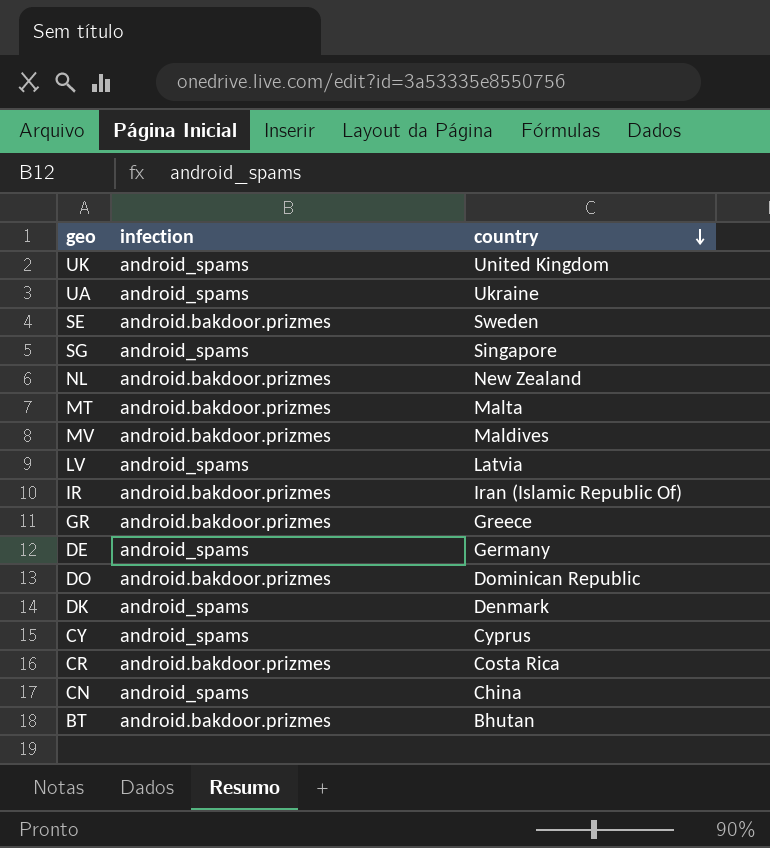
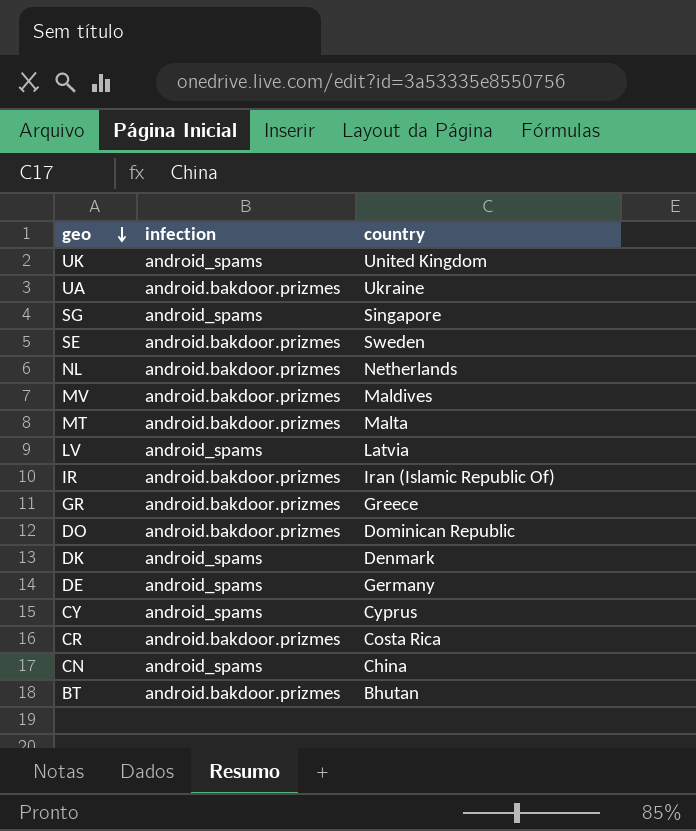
row order: country descending -> geo descending
UA | infection: android_spams -> android.bakdoor.prizmes
NL | country: New Zealand -> Netherlands

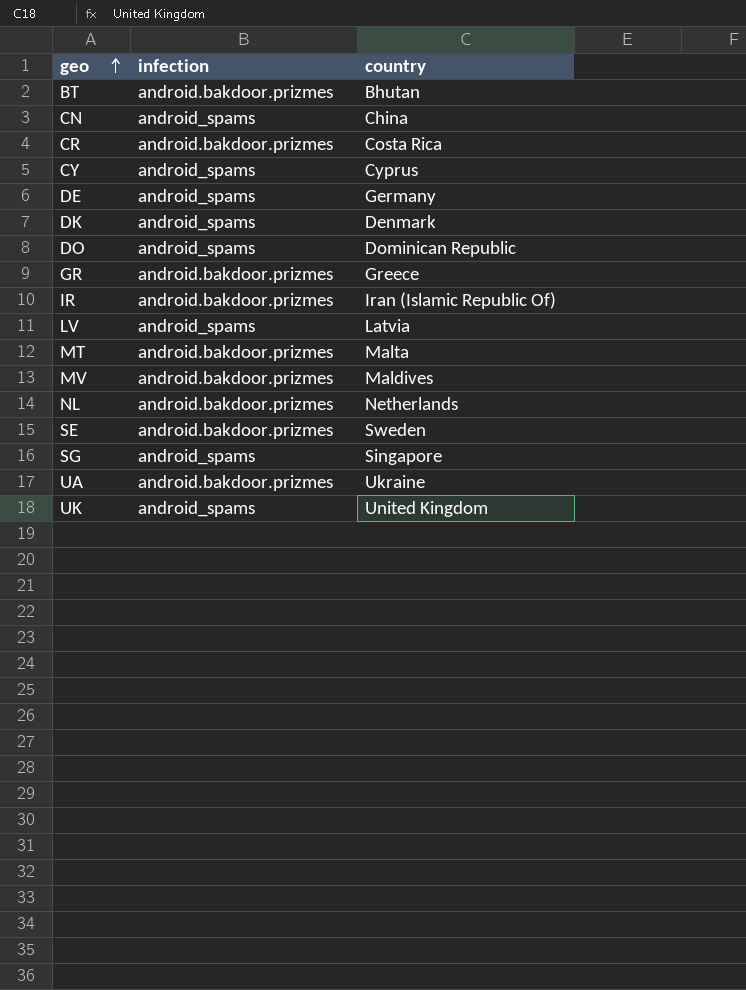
row order: geo descending -> geo ascending
DO | infection: android.bakdoor.prizmes -> android_spams

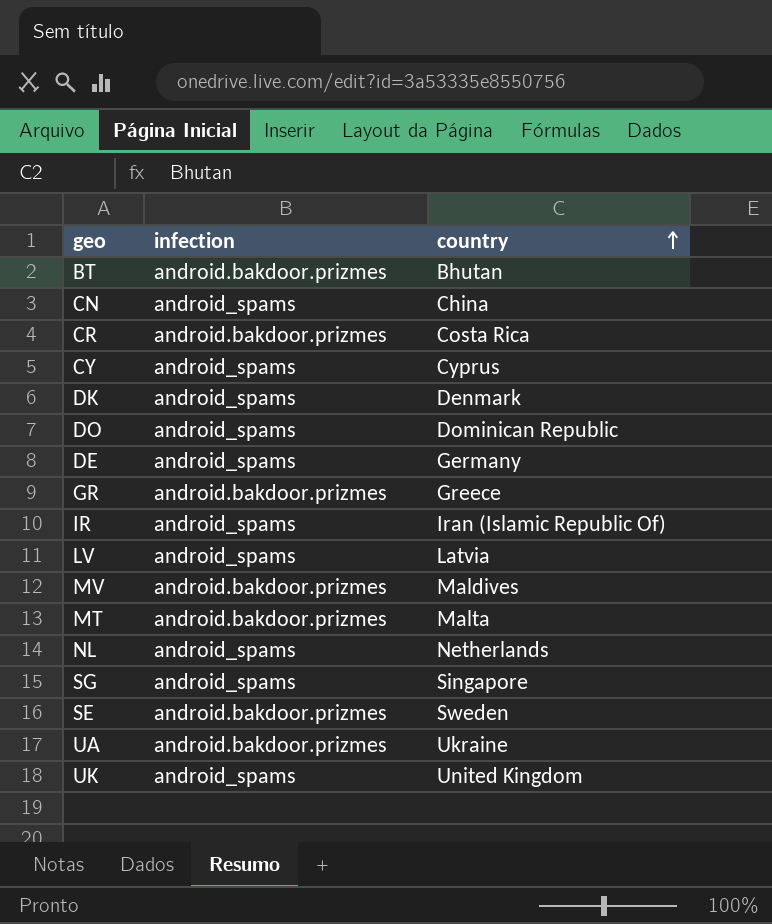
row order: geo ascending -> country ascending
IR | infection: android.bakdoor.prizmes -> android_spams
NL | infection: android.bakdoor.prizmes -> android_spams

